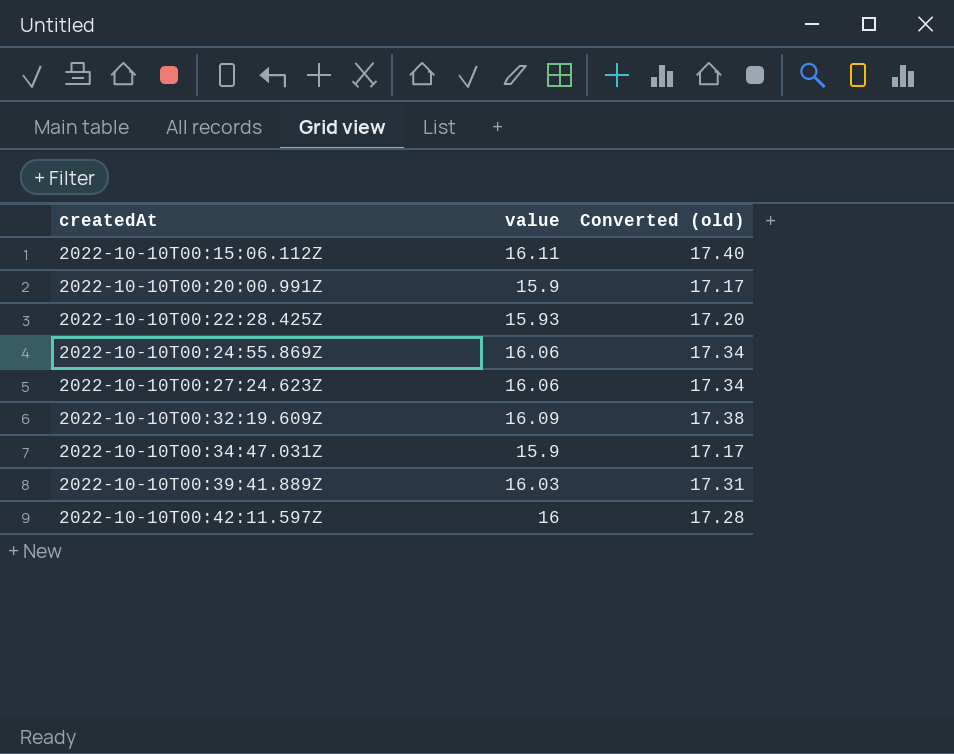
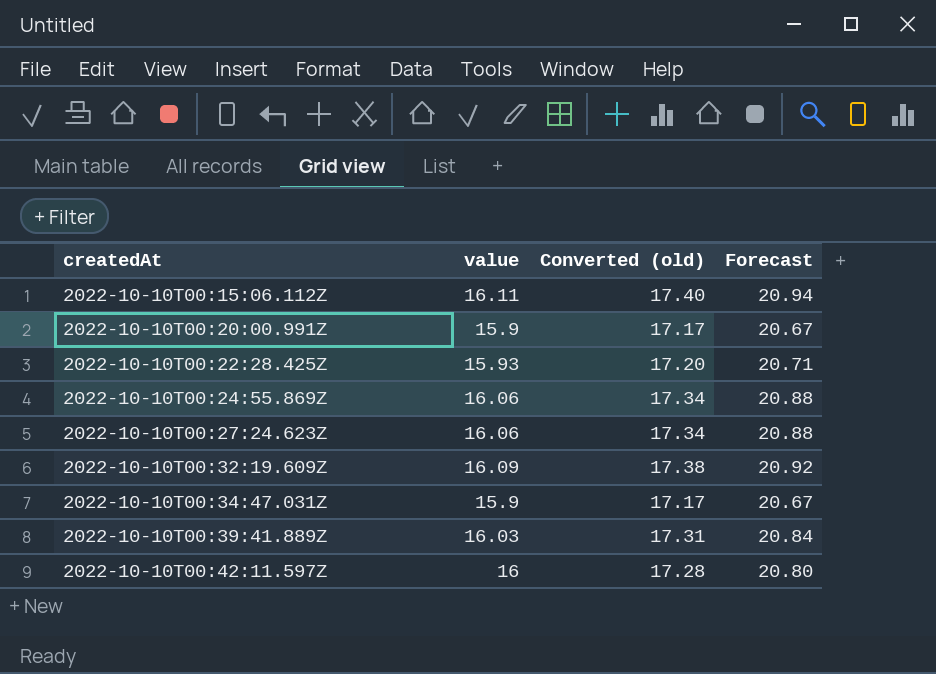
column Forecast | formula: none -> [value] * 1.3

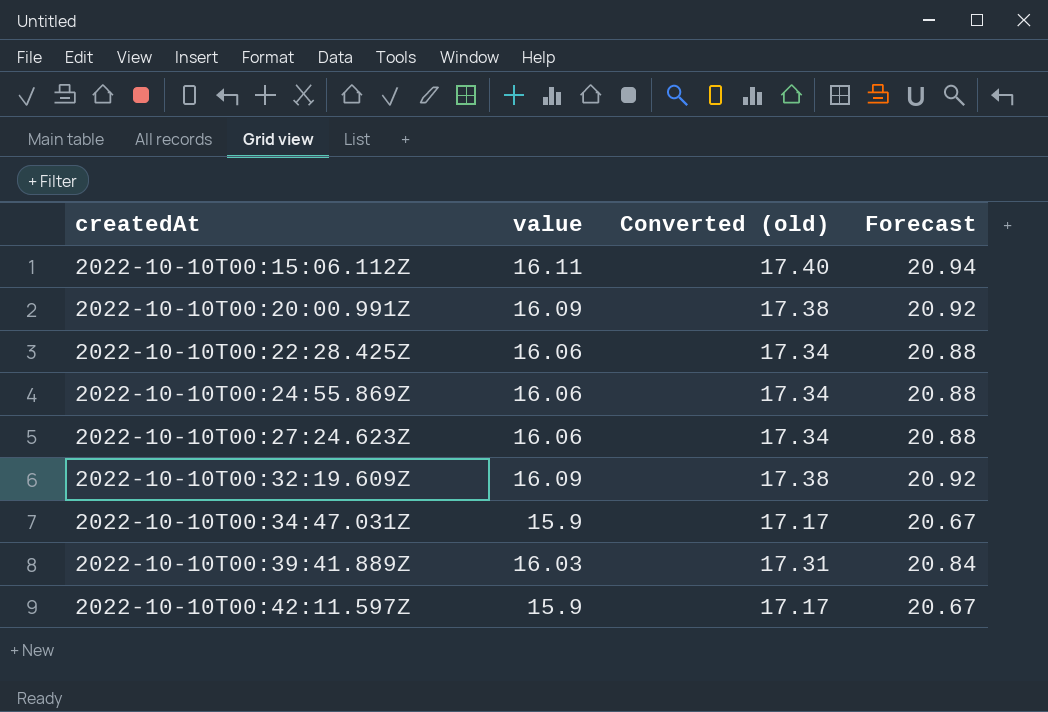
2022-10-10T00:20:00.991Z | value: 15.9 -> 16.09
2022-10-10T00:20:00.991Z | Converted (old): 17.17 -> 17.38
2022-10-10T00:20:00.991Z | Forecast: 20.67 -> 20.92
2022-10-10T00:22:28.425Z | value: 15.93 -> 16.06
2022-10-10T00:22:28.425Z | Converted (old): 17.20 -> 17.34
2022-10-10T00:22:28.425Z | Forecast: 20.71 -> 20.88
2022-10-10T00:42:11.597Z | value: 16 -> 15.9
2022-10-10T00:42:11.597Z | Converted (old): 17.28 -> 17.17
2022-10-10T00:42:11.597Z | Forecast: 20.80 -> 20.67

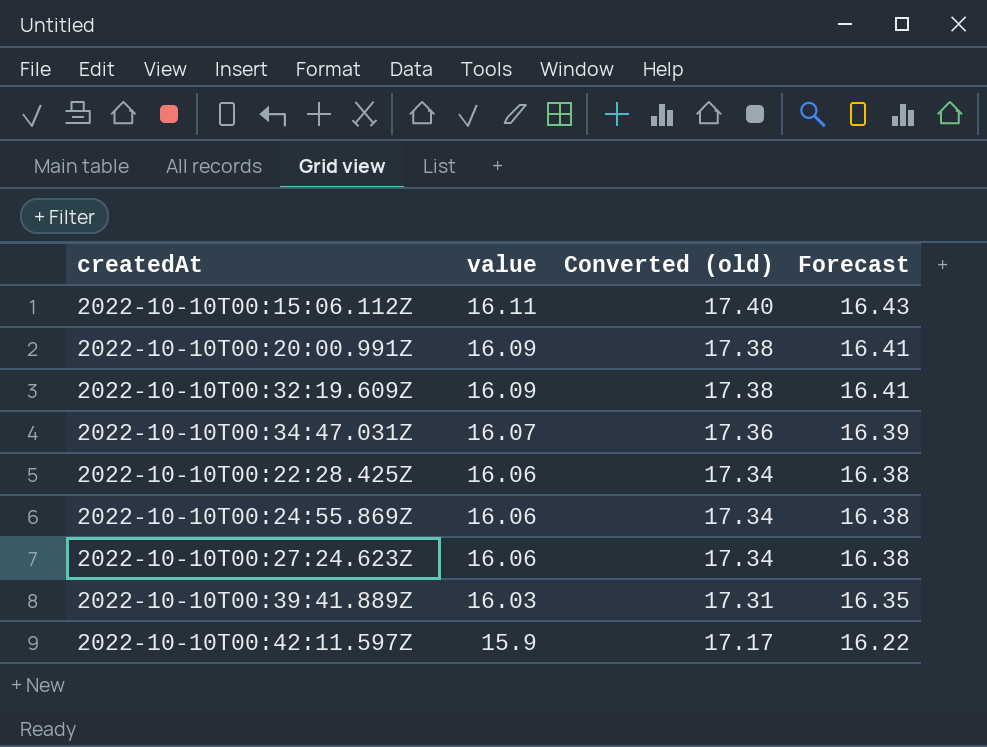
row order: createdAt ascending -> value descending
column Forecast | formula: [value] * 1.3 -> [value] * 1.02
2022-10-10T00:34:47.031Z | value: 15.9 -> 16.07
2022-10-10T00:34:47.031Z | Converted (old): 17.17 -> 17.36

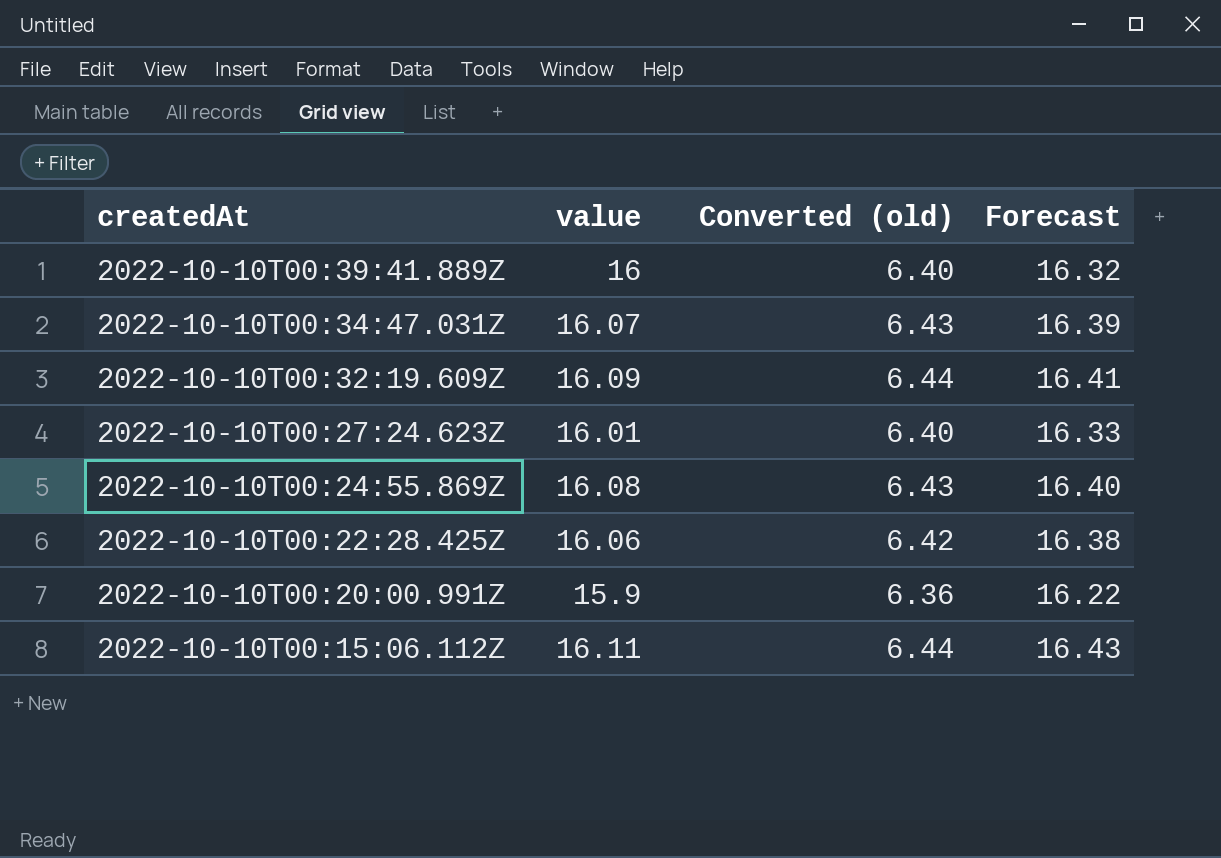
row order: value descending -> createdAt descending
column Converted (old) | formula: [value] * 1.08 -> [value] * 0.4
row 2022-10-10T00:42:11.597Z: 15.9 | 17.17 | 16.22 -> none
2022-10-10T00:39:41.889Z | value: 16.03 -> 16
2022-10-10T00:39:41.889Z | Forecast: 16.35 -> 16.32
2022-10-10T00:27:24.623Z | value: 16.06 -> 16.01
2022-10-10T00:27:24.623Z | Forecast: 16.38 -> 16.33
2022-10-10T00:24:55.869Z | value: 16.06 -> 16.08
2022-10-10T00:24:55.869Z | Forecast: 16.38 -> 16.40
2022-10-10T00:20:00.991Z | value: 16.09 -> 15.9
2022-10-10T00:20:00.991Z | Forecast: 16.41 -> 16.22

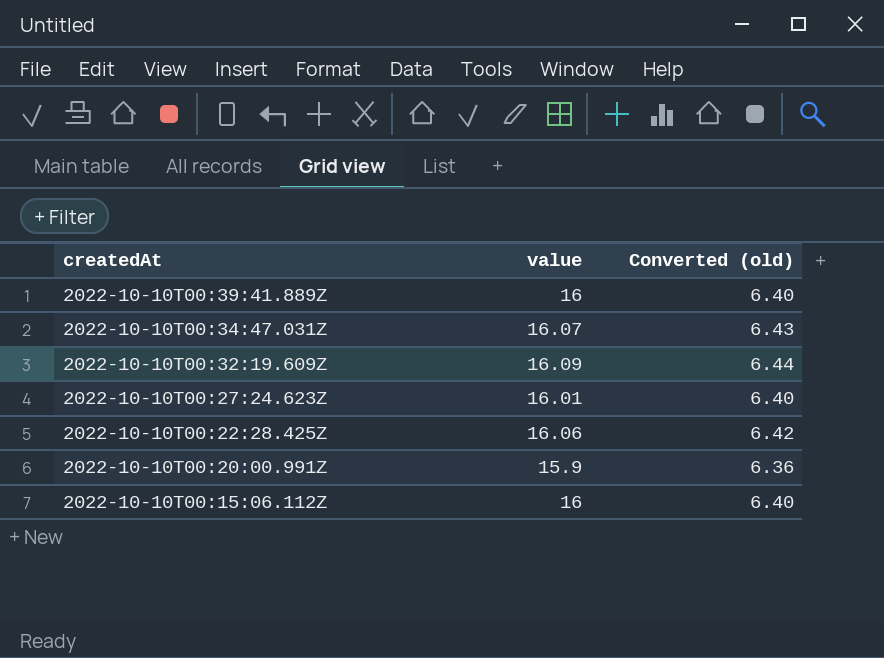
column Forecast | formula: [value] * 1.02 -> none
row 2022-10-10T00:24:55.869Z: 16.08 | 6.43 | 16.40 -> none
2022-10-10T00:15:06.112Z | value: 16.11 -> 16
2022-10-10T00:15:06.112Z | Converted (old): 6.44 -> 6.40

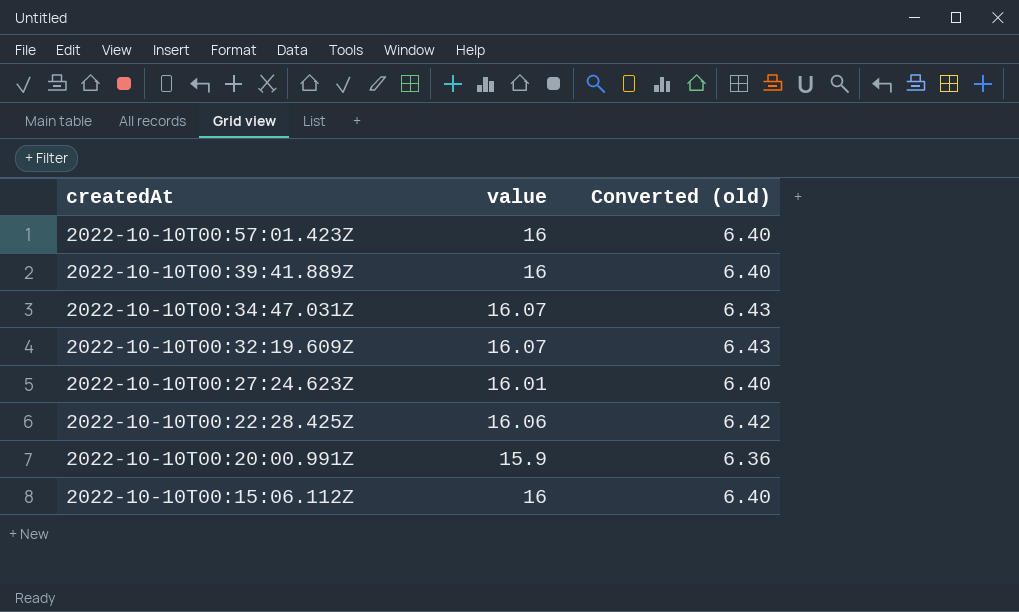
row 2022-10-10T00:57:01.423Z: none -> 16 | 6.40
2022-10-10T00:32:19.609Z | value: 16.09 -> 16.07
2022-10-10T00:32:19.609Z | Converted (old): 6.44 -> 6.43

